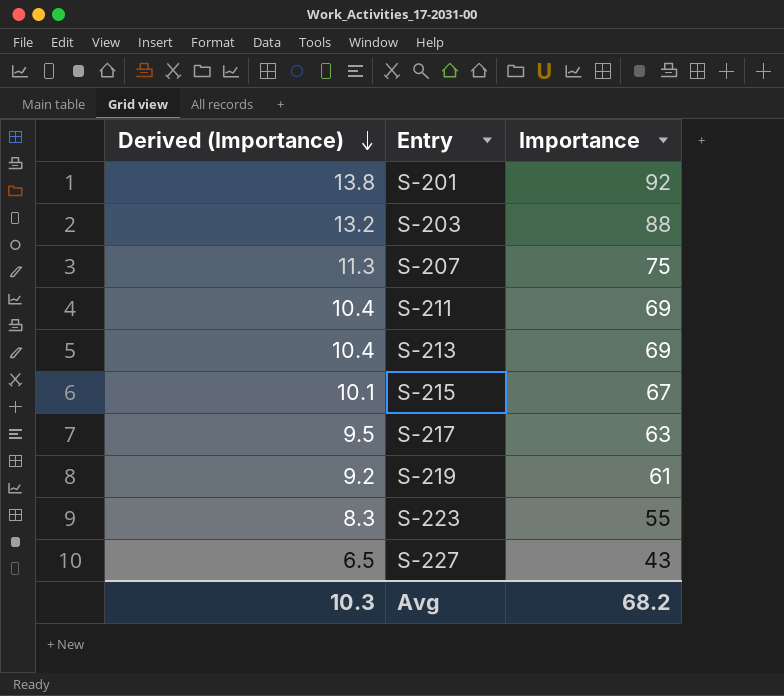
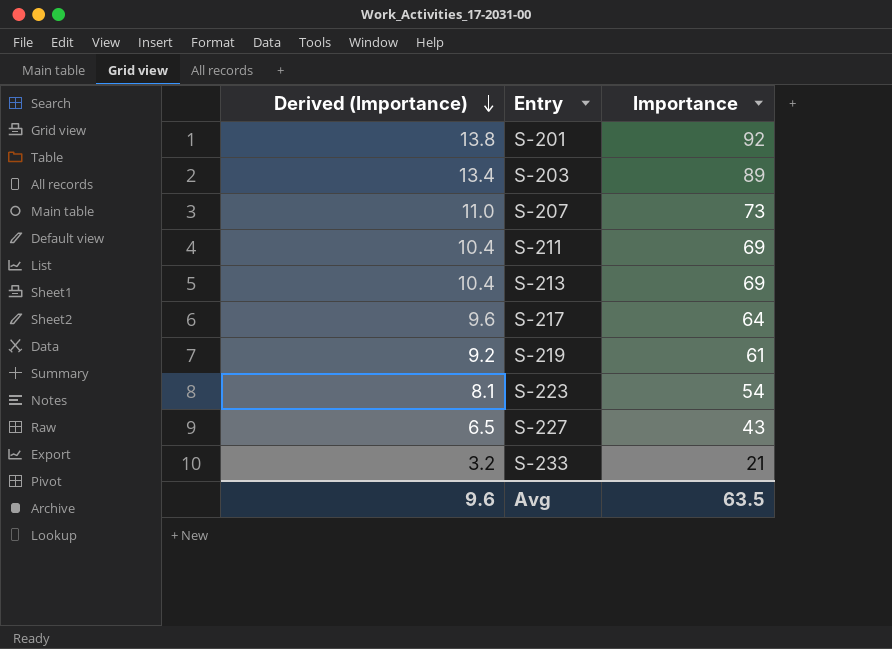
row S-215: 10.1 | 67 -> none
S-203 | Derived (Importance): 13.2 -> 13.4
S-203 | Importance: 88 -> 89
S-207 | Derived (Importance): 11.3 -> 11.0
S-207 | Importance: 75 -> 73
S-217 | Derived (Importance): 9.5 -> 9.6
S-217 | Importance: 63 -> 64
S-223 | Derived (Importance): 8.3 -> 8.1
S-223 | Importance: 55 -> 54
row S-233: none -> 3.2 | 21
Avg | Derived (Importance): 10.3 -> 9.6
Avg | Importance: 68.2 -> 63.5

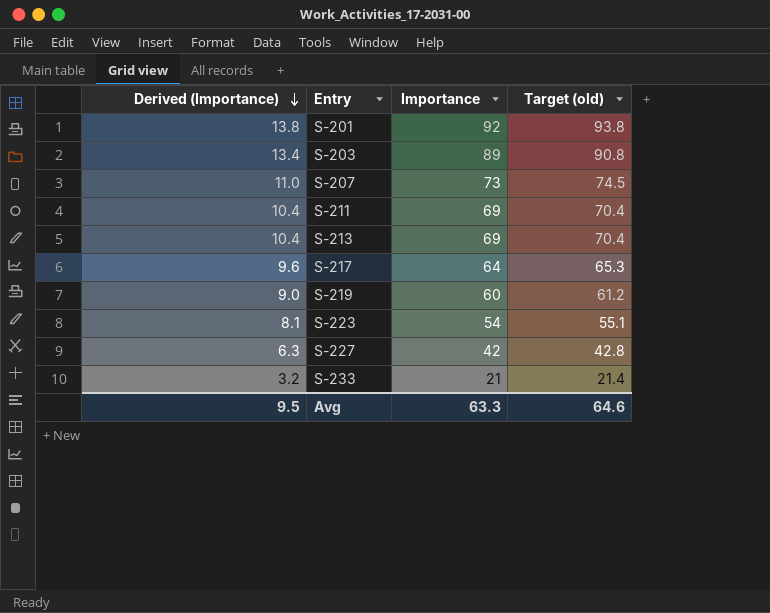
column Target (old) | formula: none -> [Importance] * 1.02
S-219 | Derived (Importance): 9.2 -> 9.0
S-219 | Importance: 61 -> 60
S-227 | Derived (Importance): 6.5 -> 6.3
S-227 | Importance: 43 -> 42
Avg | Derived (Importance): 9.6 -> 9.5
Avg | Importance: 63.5 -> 63.3

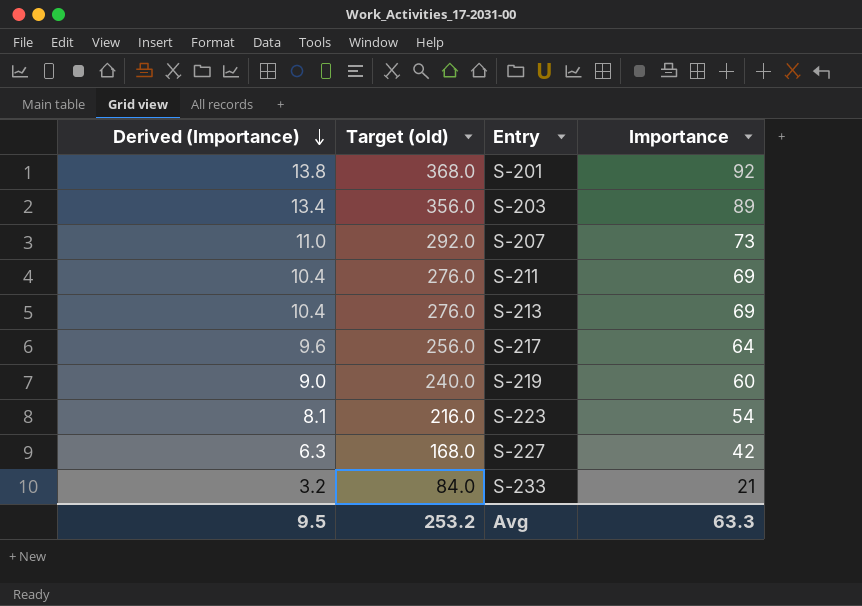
column Target (old) | formula: [Importance] * 1.02 -> [Importance] * 4
column Target (old) | position: 4 -> 2
Avg | Target (old): 64.6 -> 253.2

